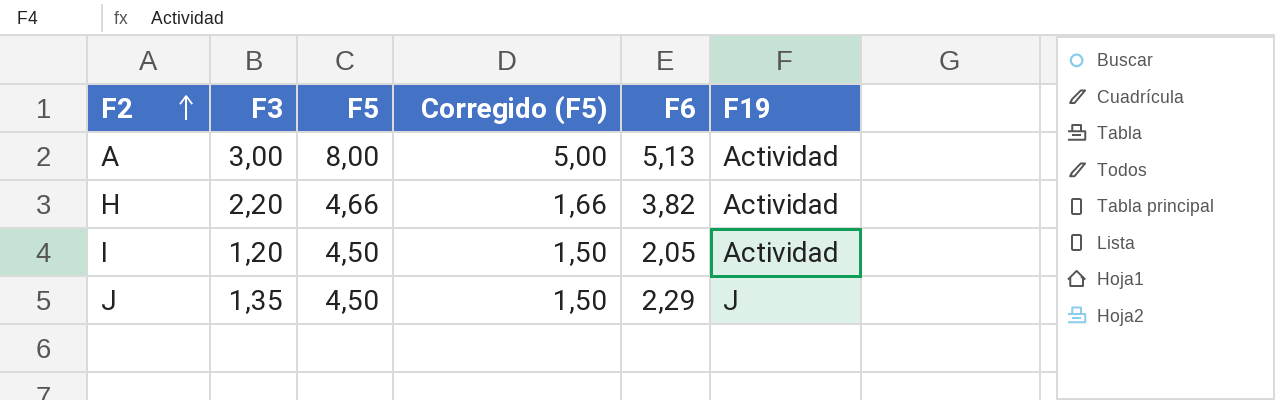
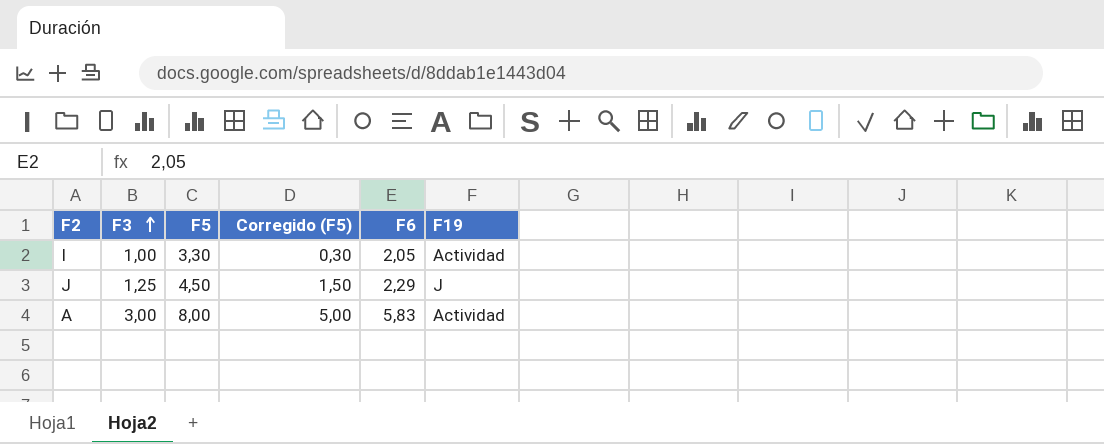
row order: F2 ascending -> F3 ascending
row H: 2,20 | 4,66 | 1,66 | 3,82 | Actividad -> none
I | F3: 1,20 -> 1,00
I | F5: 4,50 -> 3,30
I | Corregido (F5): 1,50 -> 0,30
J | F3: 1,35 -> 1,25
A | F6: 5,13 -> 5,83

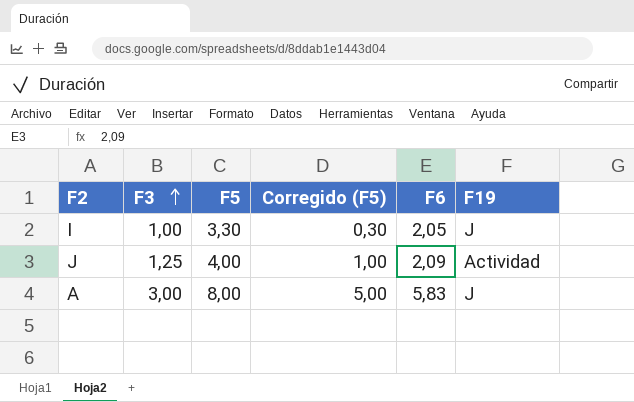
I | F19: Actividad -> J
J | F5: 4,50 -> 4,00
J | Corregido (F5): 1,50 -> 1,00
J | F6: 2,29 -> 2,09
J | F19: J -> Actividad
A | F19: Actividad -> J

